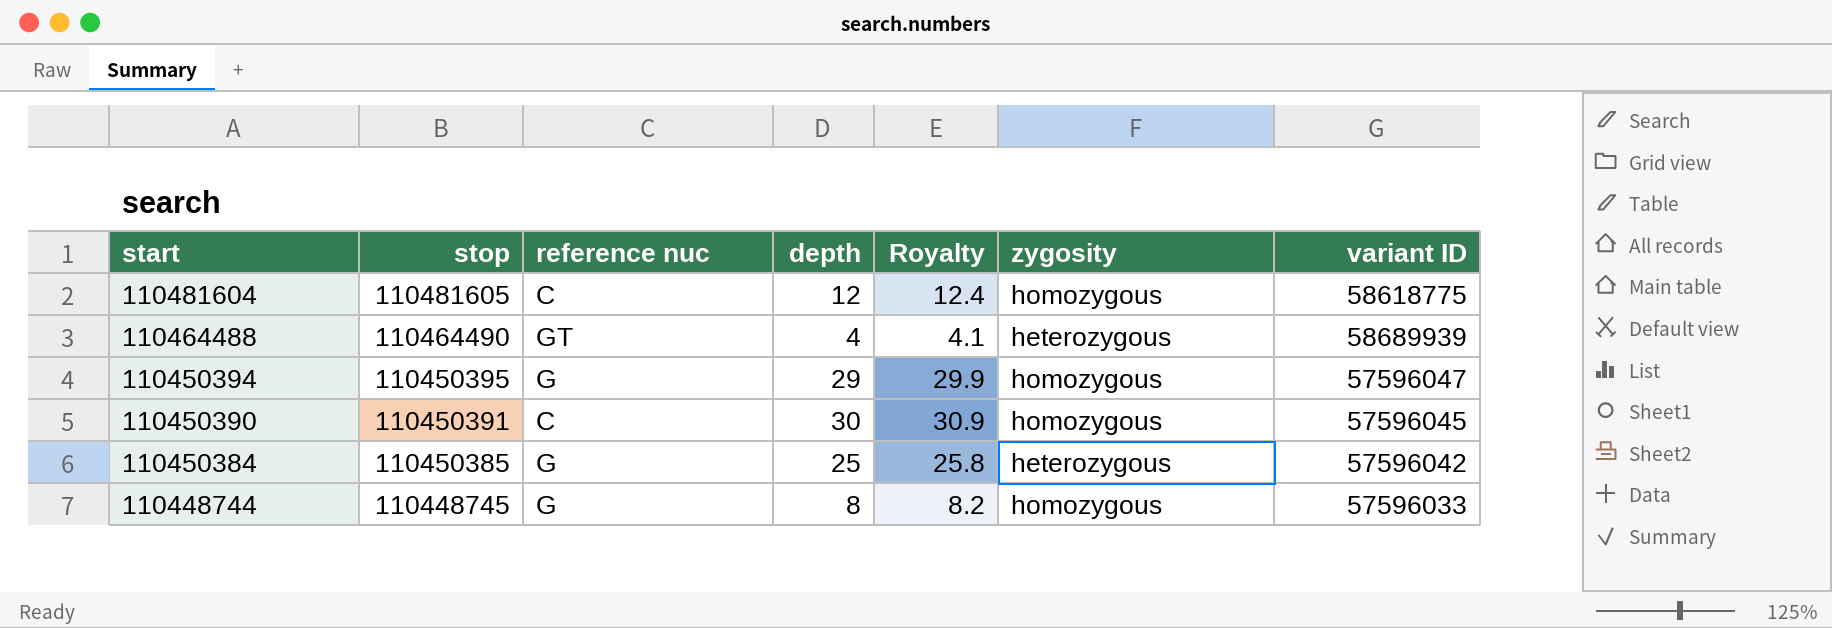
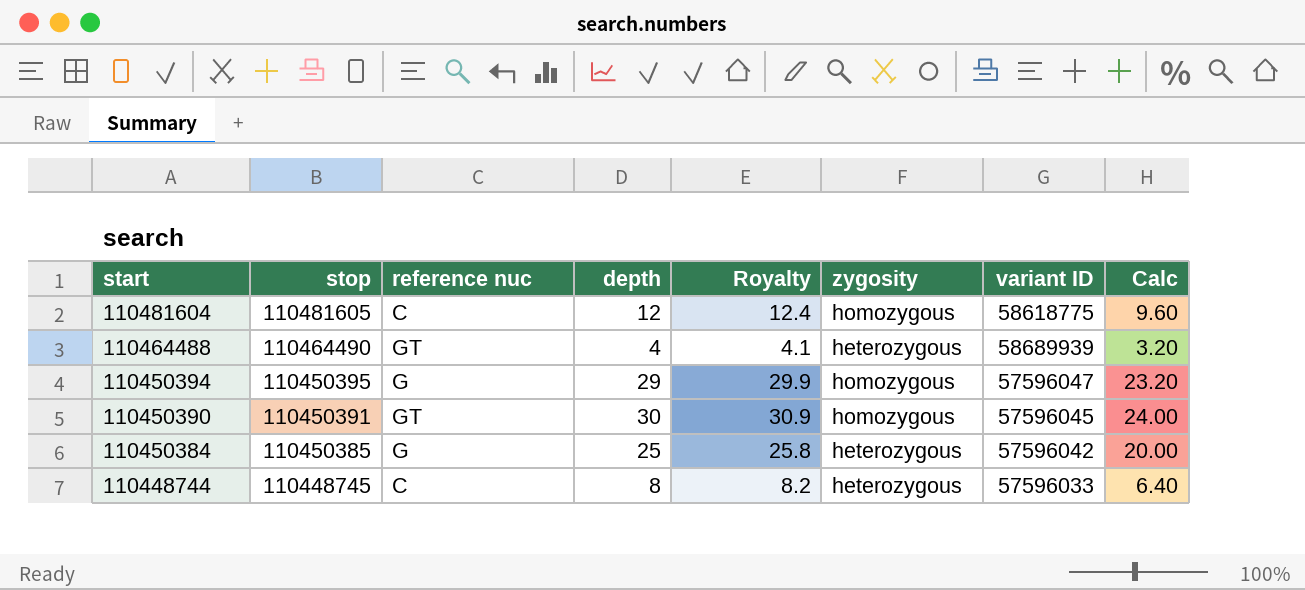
column Calc | formula: none -> [depth] * 0.8
110450390 | reference nuc: C -> GT
110448744 | reference nuc: G -> C
110448744 | zygosity: homozygous -> heterozygous

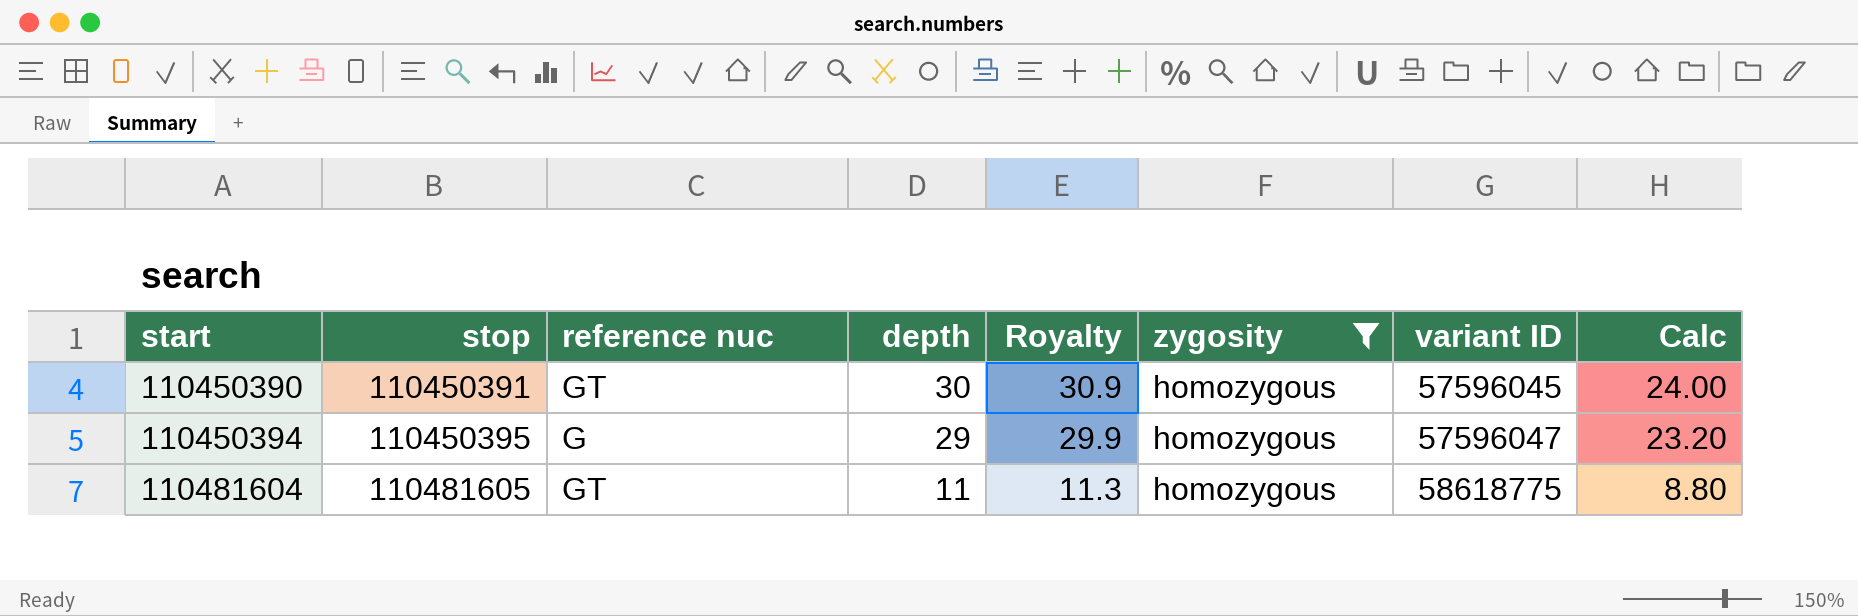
filter: none -> zygosity = homozygous
row order: start descending -> start ascending
110481604 | reference nuc: C -> GT
110481604 | depth: 12 -> 11
110481604 | Royalty: 12.4 -> 11.3
110481604 | Calc: 9.60 -> 8.80

